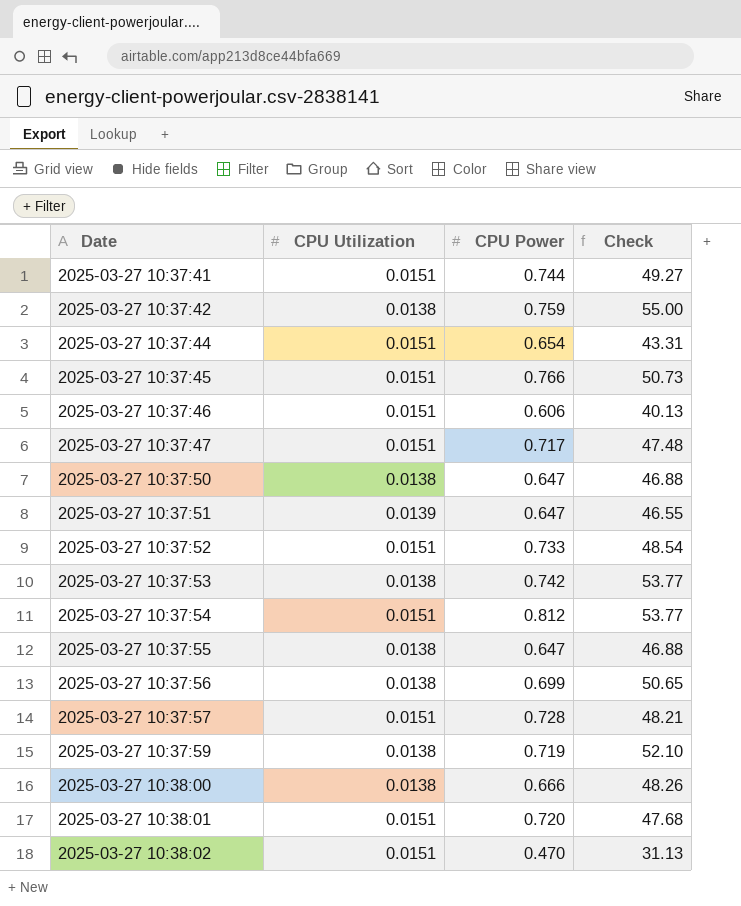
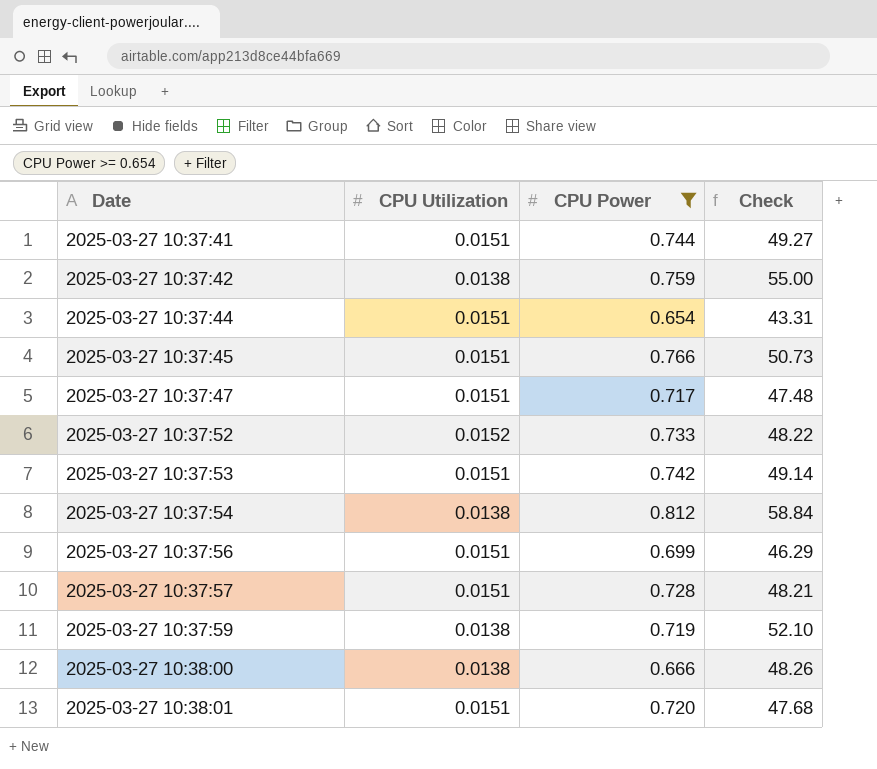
filter: none -> CPU Power >= 0.654
2025-03-27 10:37:52 | CPU Utilization: 0.0151 -> 0.0152
2025-03-27 10:37:52 | Check: 48.54 -> 48.22
2025-03-27 10:37:53 | CPU Utilization: 0.0138 -> 0.0151
2025-03-27 10:37:53 | Check: 53.77 -> 49.14
2025-03-27 10:37:54 | CPU Utilization: 0.0151 -> 0.0138
2025-03-27 10:37:54 | Check: 53.77 -> 58.84
2025-03-27 10:37:56 | CPU Utilization: 0.0138 -> 0.0151
2025-03-27 10:37:56 | Check: 50.65 -> 46.29

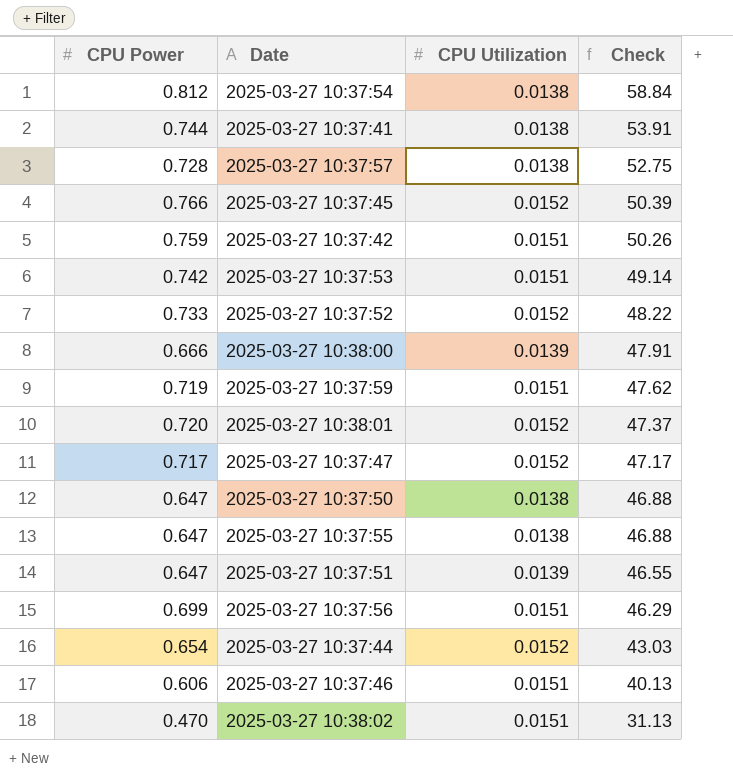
filter: CPU Power >= 0.654 -> none
row order: Date ascending -> Check descending
column CPU Power | position: 3 -> 1
2025-03-27 10:37:41 | CPU Utilization: 0.0151 -> 0.0138
2025-03-27 10:37:41 | Check: 49.27 -> 53.91
2025-03-27 10:37:57 | CPU Utilization: 0.0151 -> 0.0138
2025-03-27 10:37:57 | Check: 48.21 -> 52.75
2025-03-27 10:37:45 | CPU Utilization: 0.0151 -> 0.0152
2025-03-27 10:37:45 | Check: 50.73 -> 50.39
2025-03-27 10:37:42 | CPU Utilization: 0.0138 -> 0.0151
2025-03-27 10:37:42 | Check: 55.00 -> 50.26
2025-03-27 10:38:00 | CPU Utilization: 0.0138 -> 0.0139
2025-03-27 10:38:00 | Check: 48.26 -> 47.91
2025-03-27 10:37:59 | CPU Utilization: 0.0138 -> 0.0151
2025-03-27 10:37:59 | Check: 52.10 -> 47.62
2025-03-27 10:38:01 | CPU Utilization: 0.0151 -> 0.0152
2025-03-27 10:38:01 | Check: 47.68 -> 47.37
2025-03-27 10:37:47 | CPU Utilization: 0.0151 -> 0.0152
2025-03-27 10:37:47 | Check: 47.48 -> 47.17
2025-03-27 10:37:44 | CPU Utilization: 0.0151 -> 0.0152
2025-03-27 10:37:44 | Check: 43.31 -> 43.03

